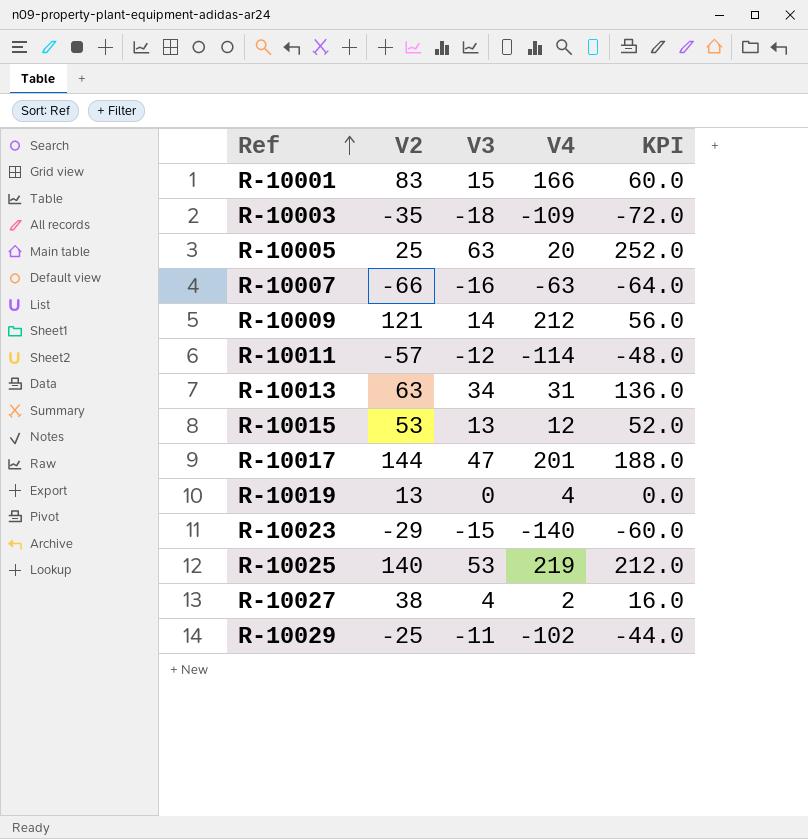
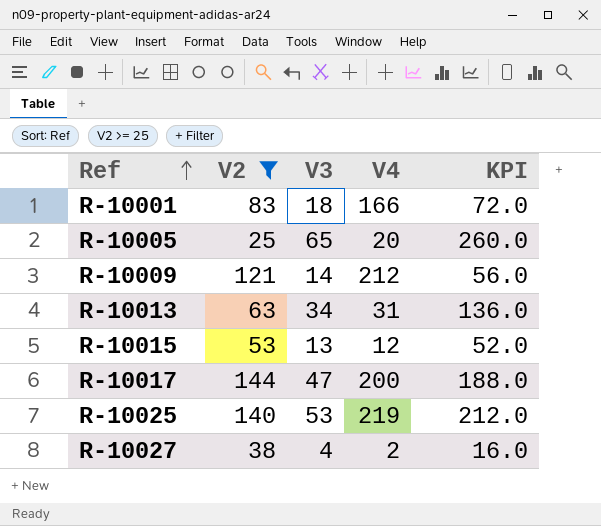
filter: none -> V2 >= 25
R-10001 | V3: 15 -> 18
R-10001 | KPI: 60.0 -> 72.0
R-10005 | V3: 63 -> 65
R-10005 | KPI: 252.0 -> 260.0
R-10017 | V4: 201 -> 200

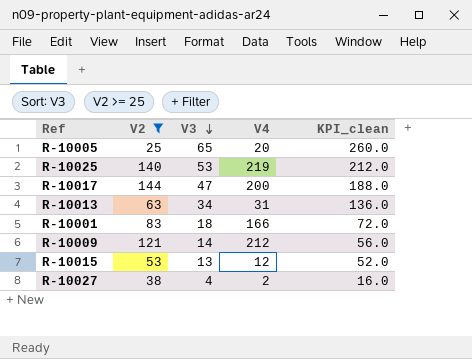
row order: Ref ascending -> V3 descending
column name: KPI -> KPI_clean

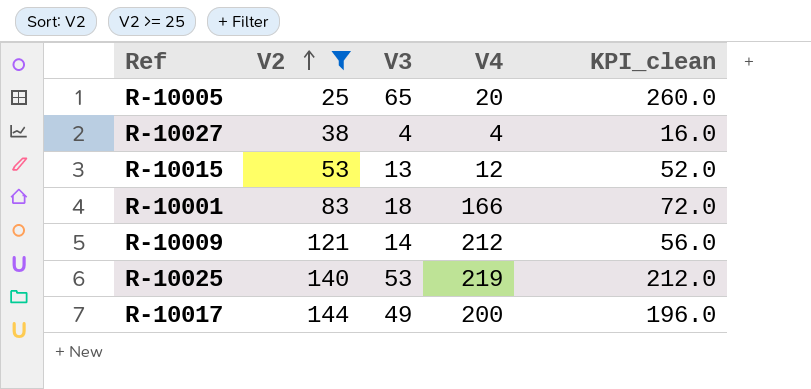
row order: V3 descending -> V2 ascending
row R-10013: 63 | 34 | 31 | 136.0 -> none
R-10027 | V4: 2 -> 4
R-10017 | V3: 47 -> 49
R-10017 | KPI_clean: 188.0 -> 196.0

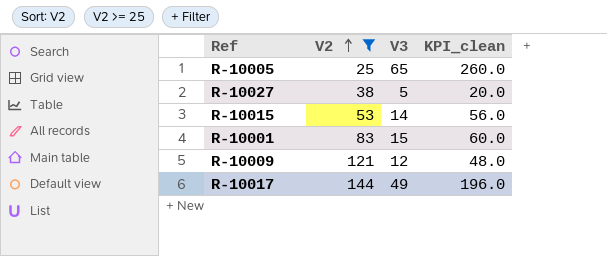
column V4 | position: 4 -> none
row R-10025: 140 | 53 | 219 | 212.0 -> none
R-10027 | V3: 4 -> 5
R-10027 | KPI_clean: 16.0 -> 20.0
R-10015 | V3: 13 -> 14
R-10015 | KPI_clean: 52.0 -> 56.0
R-10001 | V3: 18 -> 15
R-10001 | KPI_clean: 72.0 -> 60.0
R-10009 | V3: 14 -> 12
R-10009 | KPI_clean: 56.0 -> 48.0

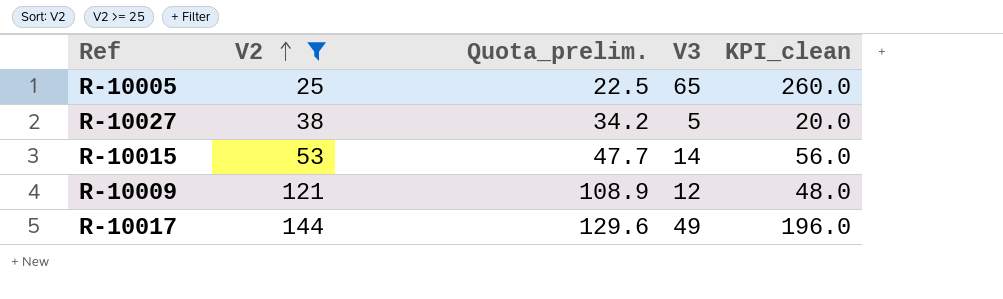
column Quota_prelim. | formula: none -> [V2] * 0.9
row R-10001: 83 | 15 | 60.0 -> none

